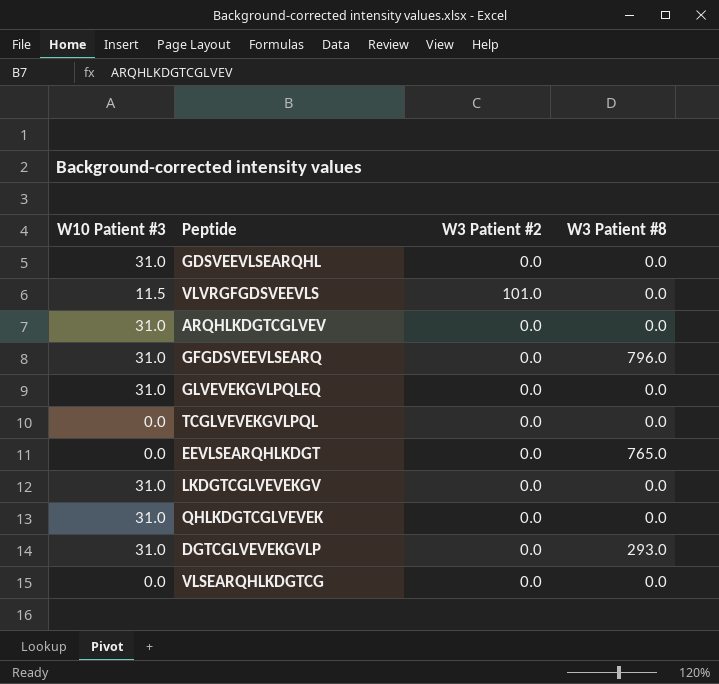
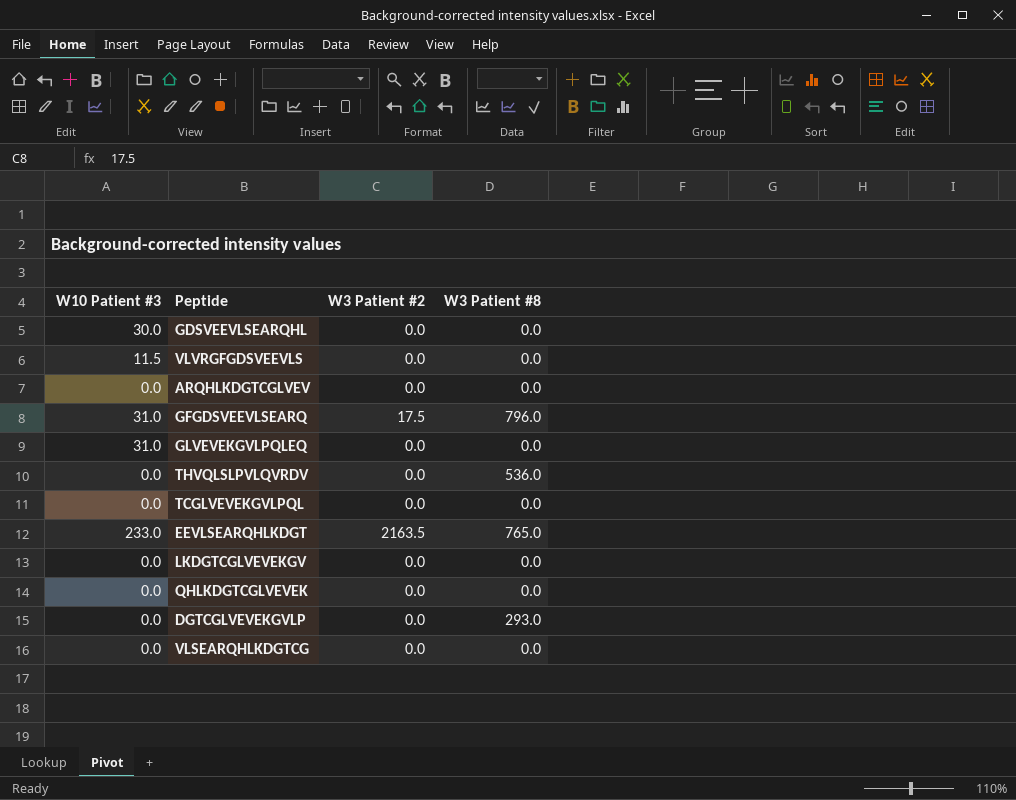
GDSVEEVLSEARQHL | W10 Patient #3: 31.0 -> 30.0
VLVRGFGDSVEEVLS | W3 Patient #2: 101.0 -> 0.0
ARQHLKDGTCGLVEV | W10 Patient #3: 31.0 -> 0.0
GFGDSVEEVLSEARQ | W3 Patient #2: 0.0 -> 17.5
row THVQLSLPVLQVRDV: none -> 0.0 | 0.0 | 536.0
EEVLSEARQHLKDGT | W10 Patient #3: 0.0 -> 233.0
EEVLSEARQHLKDGT | W3 Patient #2: 0.0 -> 2163.5
LKDGTCGLVEVEKGV | W10 Patient #3: 31.0 -> 0.0
QHLKDGTCGLVEVEK | W10 Patient #3: 31.0 -> 0.0
DGTCGLVEVEKGVLP | W10 Patient #3: 31.0 -> 0.0

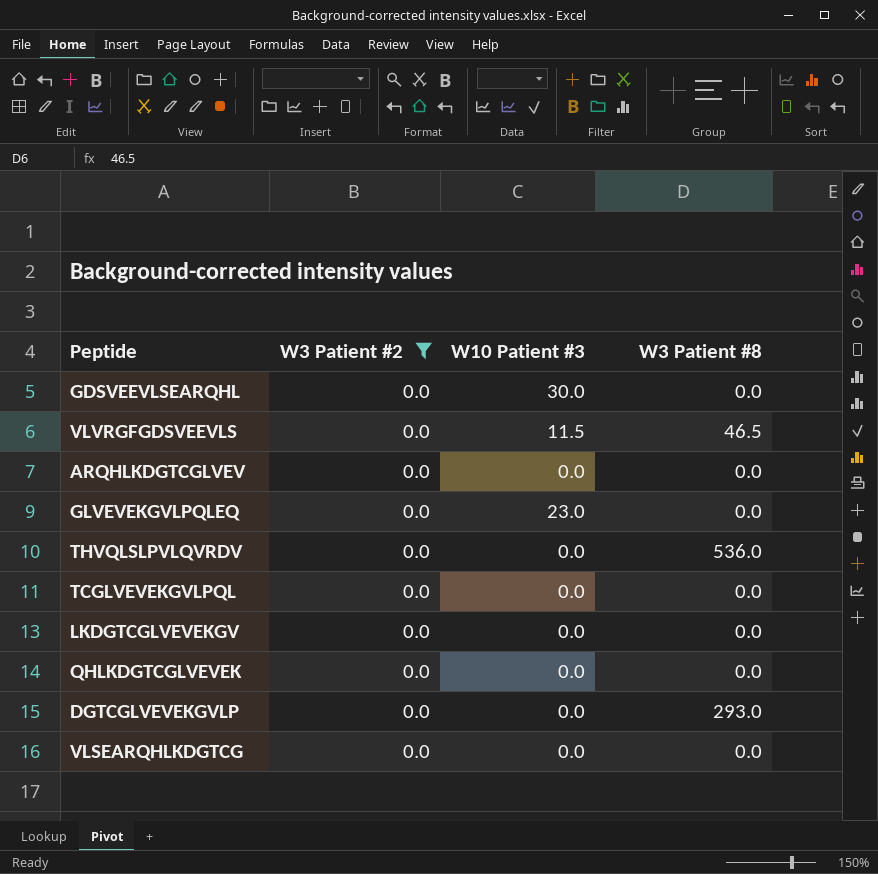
filter: none -> W3 Patient #2 = 0.0
column W10 Patient #3 | position: 1 -> 3
VLVRGFGDSVEEVLS | W3 Patient #8: 0.0 -> 46.5
GLVEVEKGVLPQLEQ | W10 Patient #3: 31.0 -> 23.0

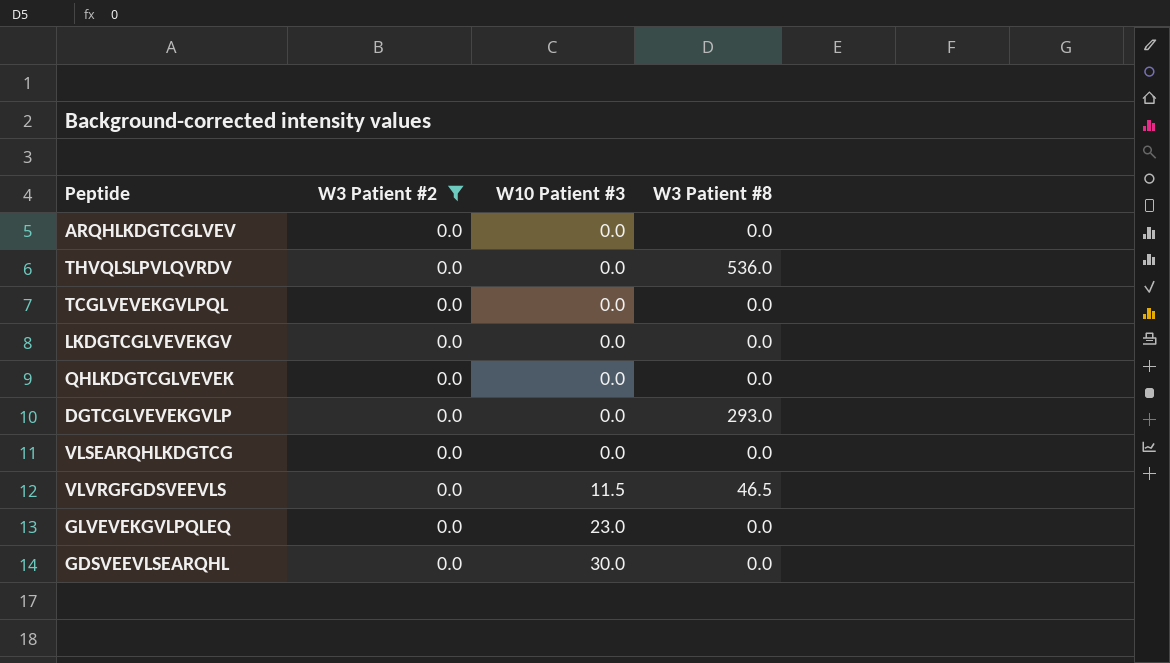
row order: none -> W10 Patient #3 ascending

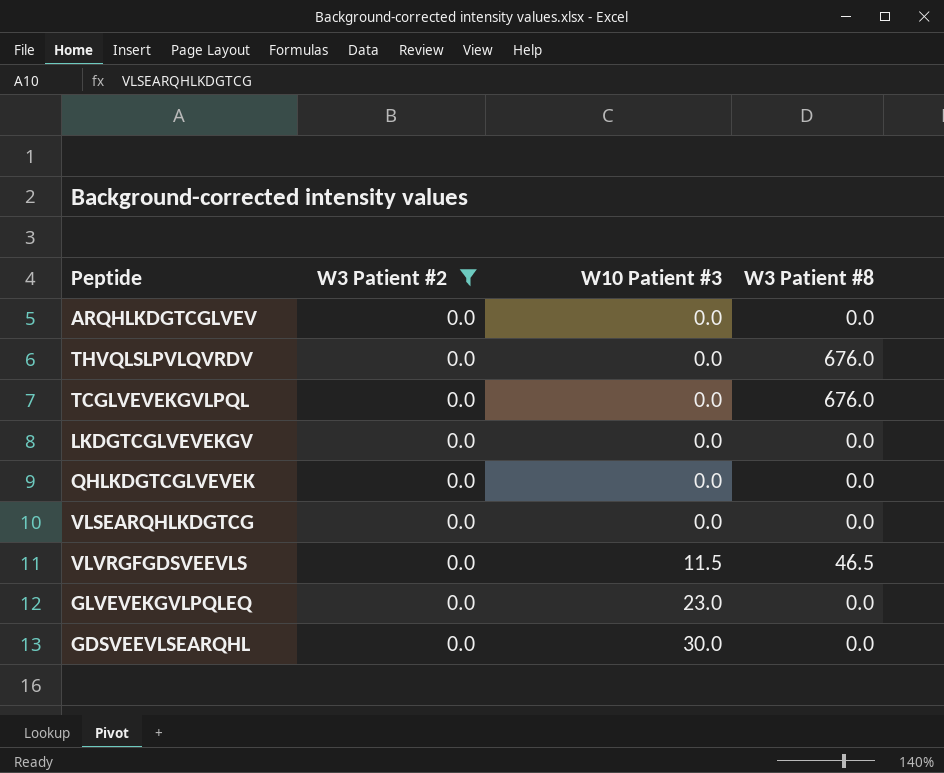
row DGTCGLVEVEKGVLP: 0.0 | 0.0 | 293.0 -> none
THVQLSLPVLQVRDV | W3 Patient #8: 536.0 -> 676.0
TCGLVEVEKGVLPQL | W3 Patient #8: 0.0 -> 676.0

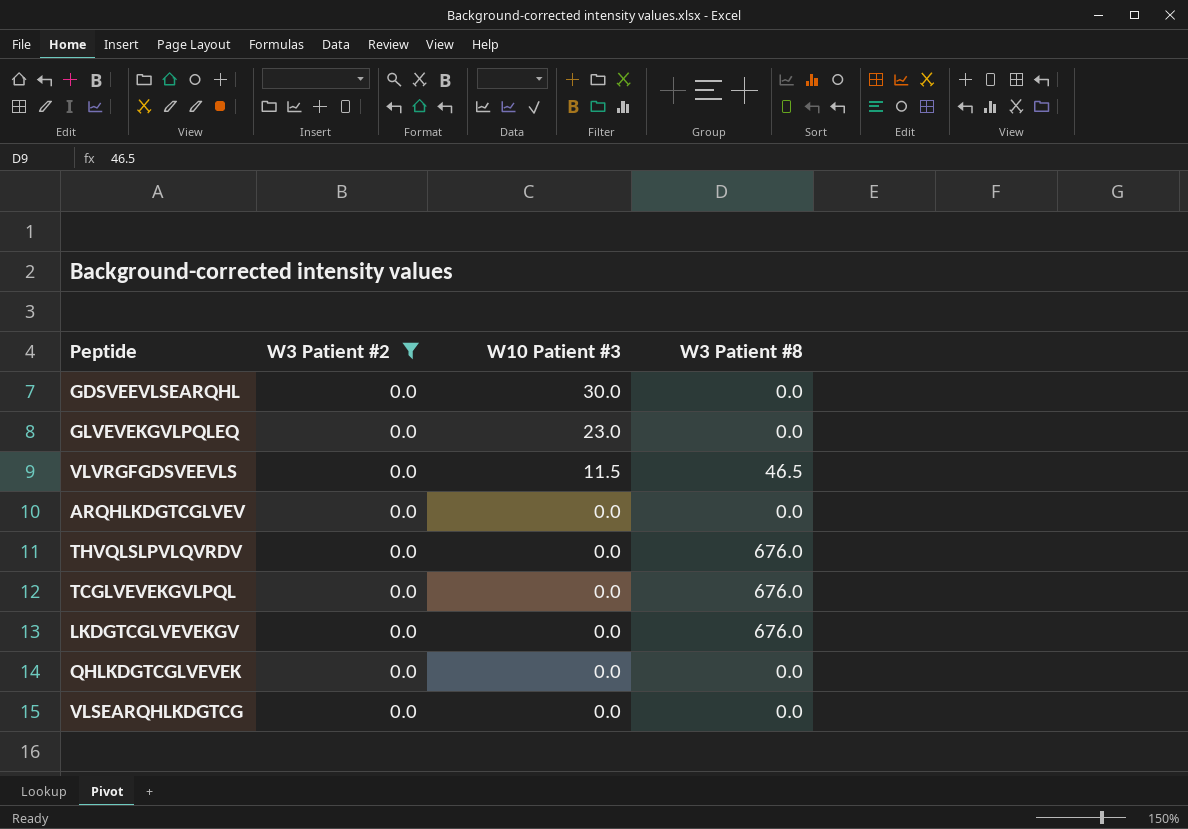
row order: W10 Patient #3 ascending -> W10 Patient #3 descending
LKDGTCGLVEVEKGV | W3 Patient #8: 0.0 -> 676.0

